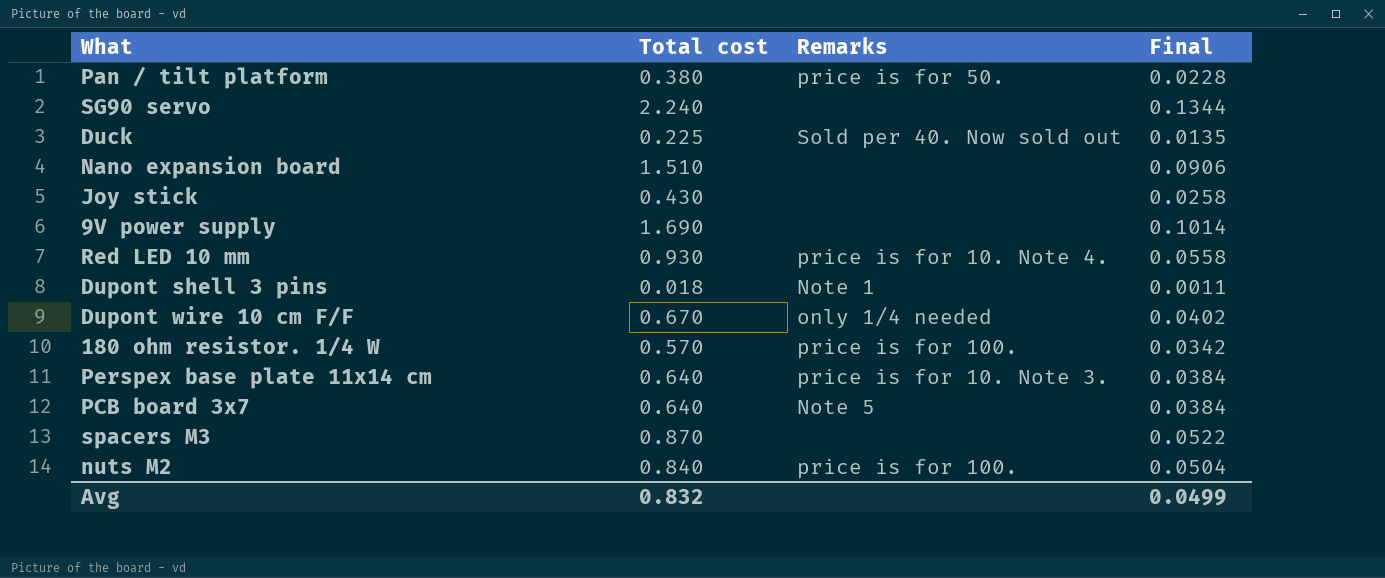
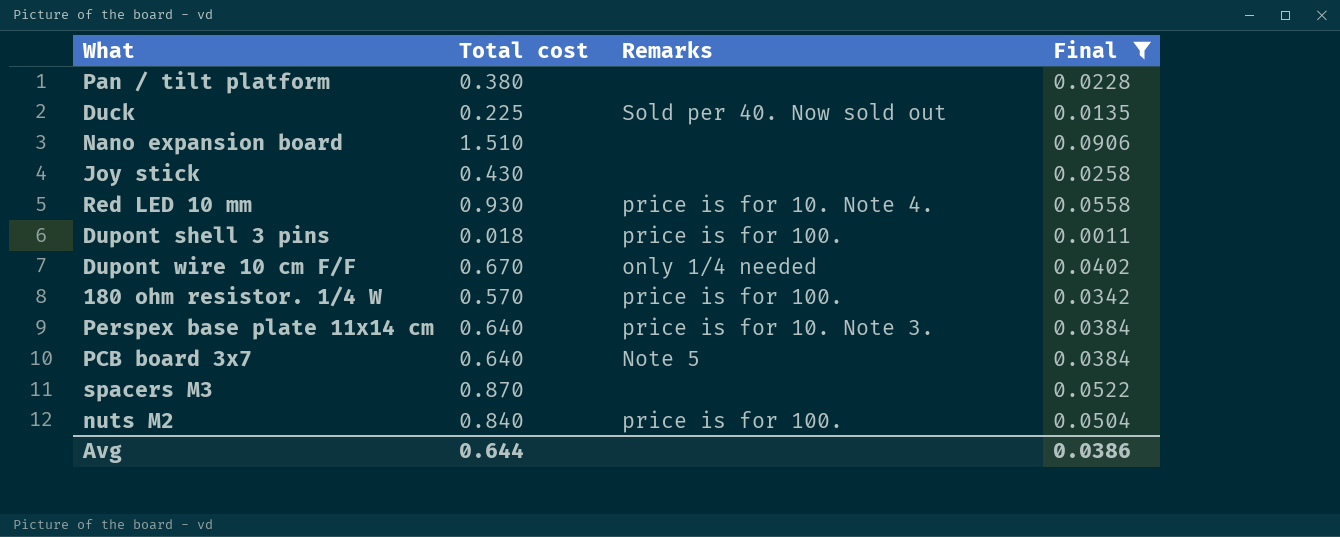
filter: none -> Final <= 0.0906
Pan / tilt platform | Remarks: price is for 50. -> none
Dupont shell 3 pins | Remarks: Note 1 -> price is for 100.
Avg | Total cost: 0.832 -> 0.644
Avg | Final: 0.0499 -> 0.0386

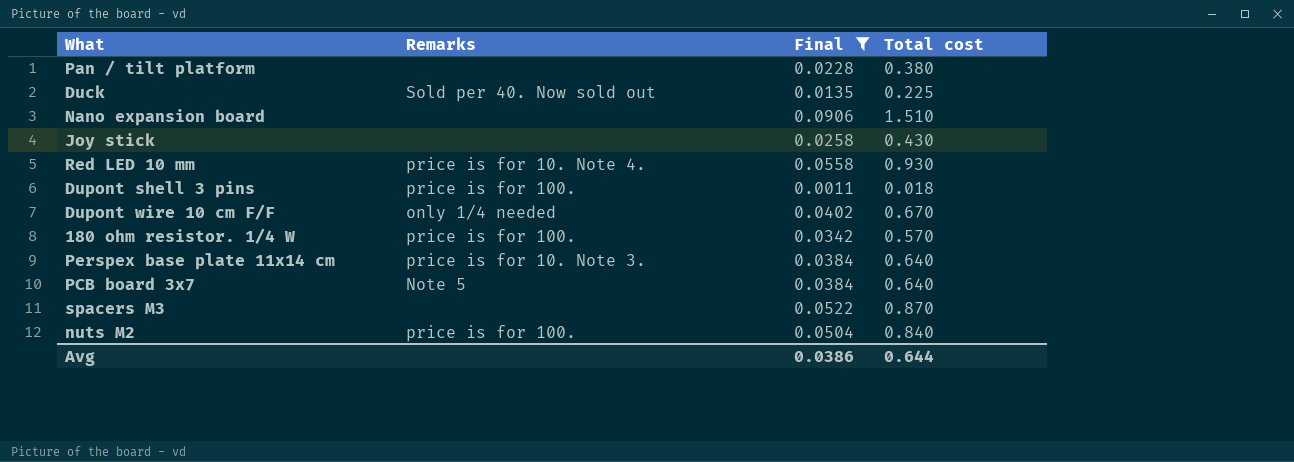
column Total cost | position: 2 -> 4

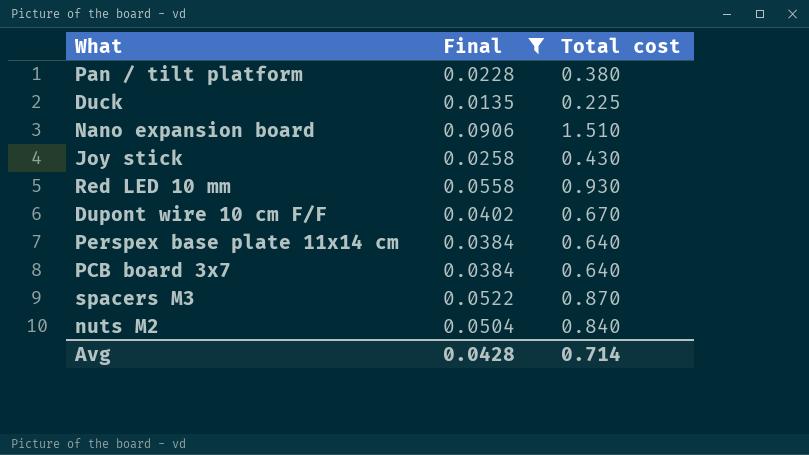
column Remarks | position: 2 -> none
row Dupont shell 3 pins: price is for 100. | 0.0011 | 0.018 -> none
row 180 ohm resistor. 1/4 W: price is for 100. | 0.0342 | 0.570 -> none
Avg | Final: 0.0386 -> 0.0428
Avg | Total cost: 0.644 -> 0.714

